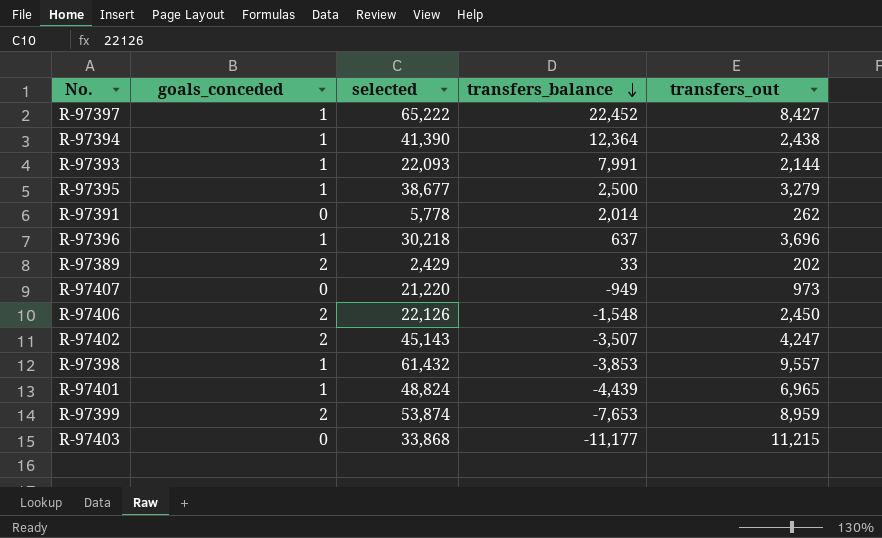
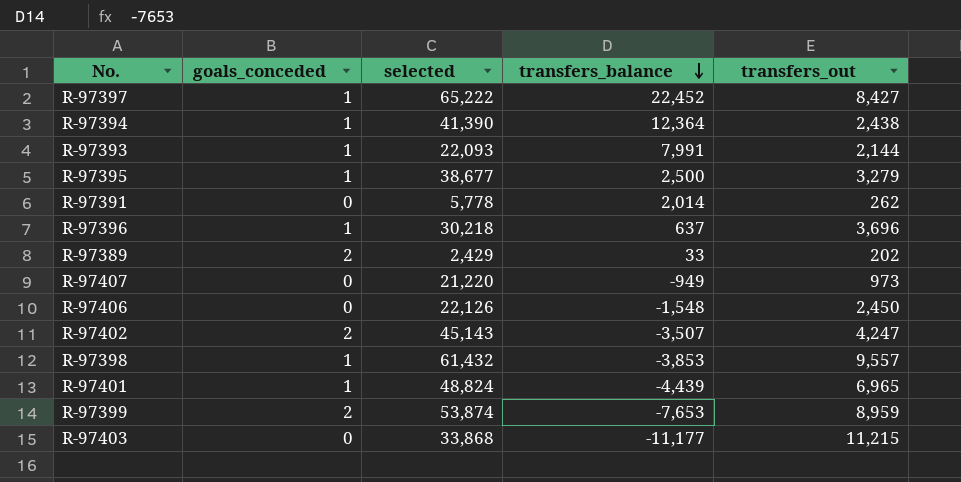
R-97406 | goals_conceded: 2 -> 0

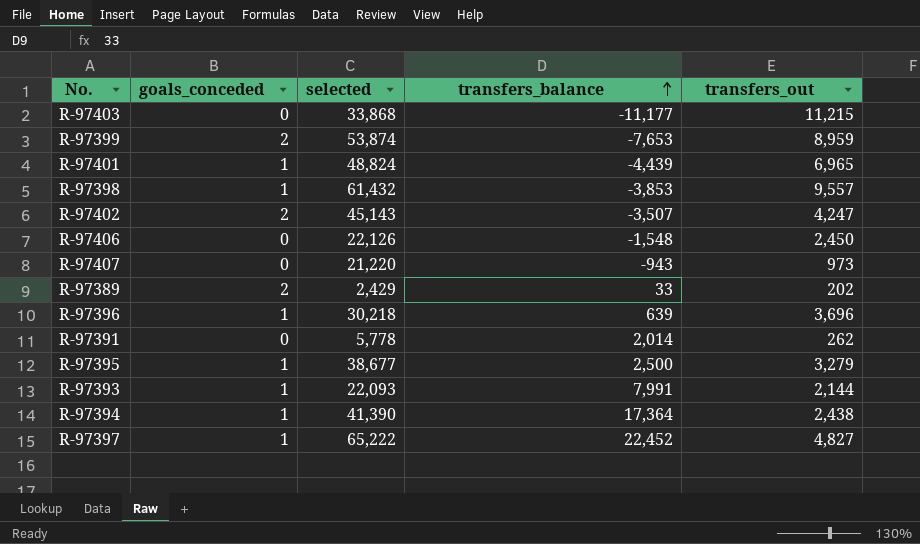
row order: transfers_balance descending -> transfers_balance ascending
R-97407 | transfers_balance: -949 -> -943
R-97396 | transfers_balance: 637 -> 639
R-97394 | transfers_balance: 12,364 -> 17,364
R-97397 | transfers_out: 8,427 -> 4,827

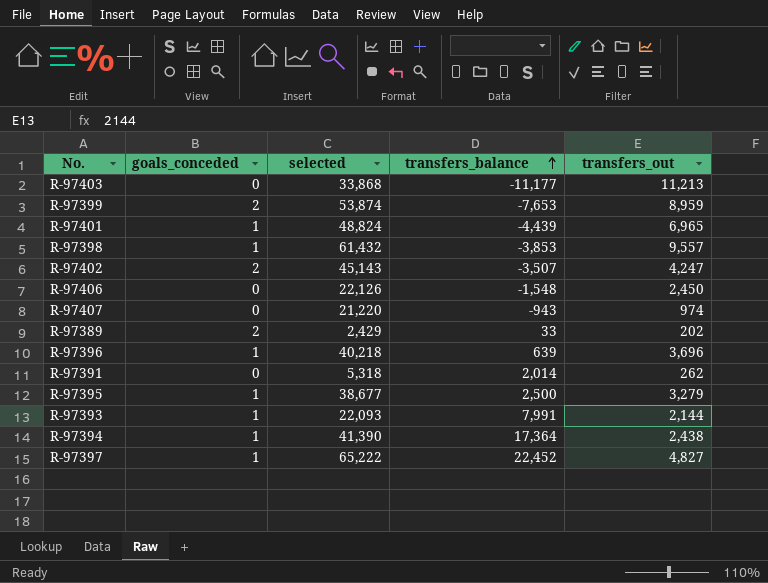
R-97403 | transfers_out: 11,215 -> 11,213
R-97407 | transfers_out: 973 -> 974
R-97396 | selected: 30,218 -> 40,218
R-97391 | selected: 5,778 -> 5,318

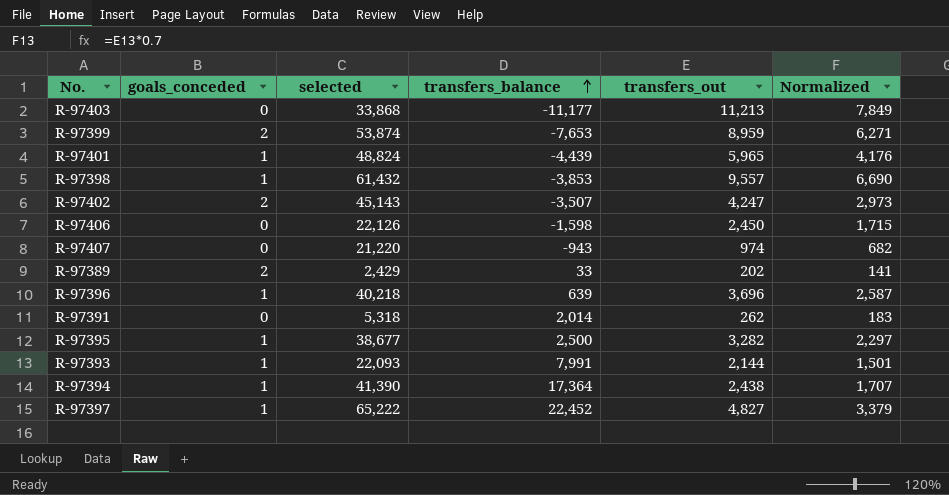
column Normalized | formula: none -> [transfers_out] * 0.7
R-97401 | transfers_out: 6,965 -> 5,965
R-97406 | transfers_balance: -1,548 -> -1,598
R-97395 | transfers_out: 3,279 -> 3,282

